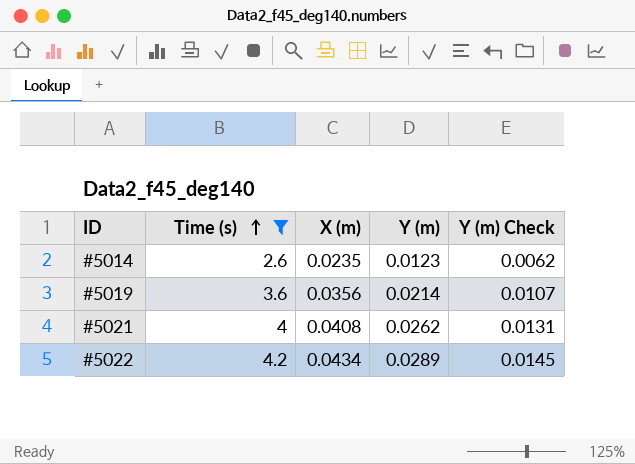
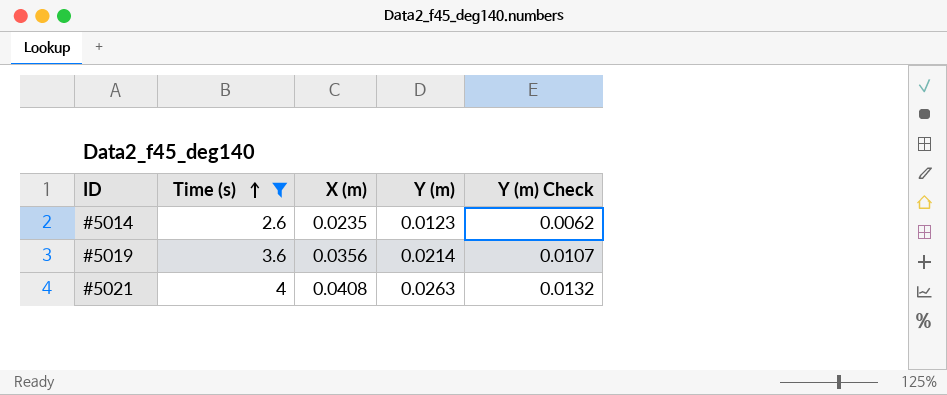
row #5022: 4.2 | 0.0434 | 0.0289 | 0.0145 -> none
#5021 | Y (m): 0.0262 -> 0.0263
#5021 | Y (m) Check: 0.0131 -> 0.0132

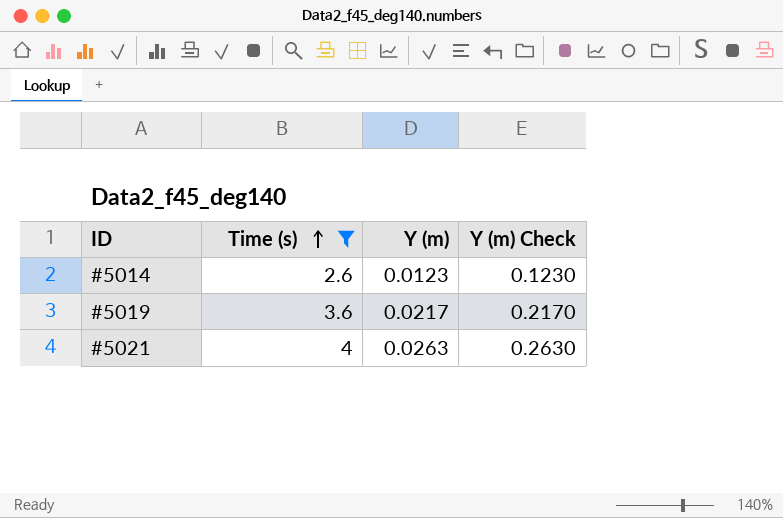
column X (m) | position: 3 -> none
column Y (m) Check | formula: [Y (m)] * 0.5 -> [Y (m)] * 10
#5019 | Y (m): 0.0214 -> 0.0217

